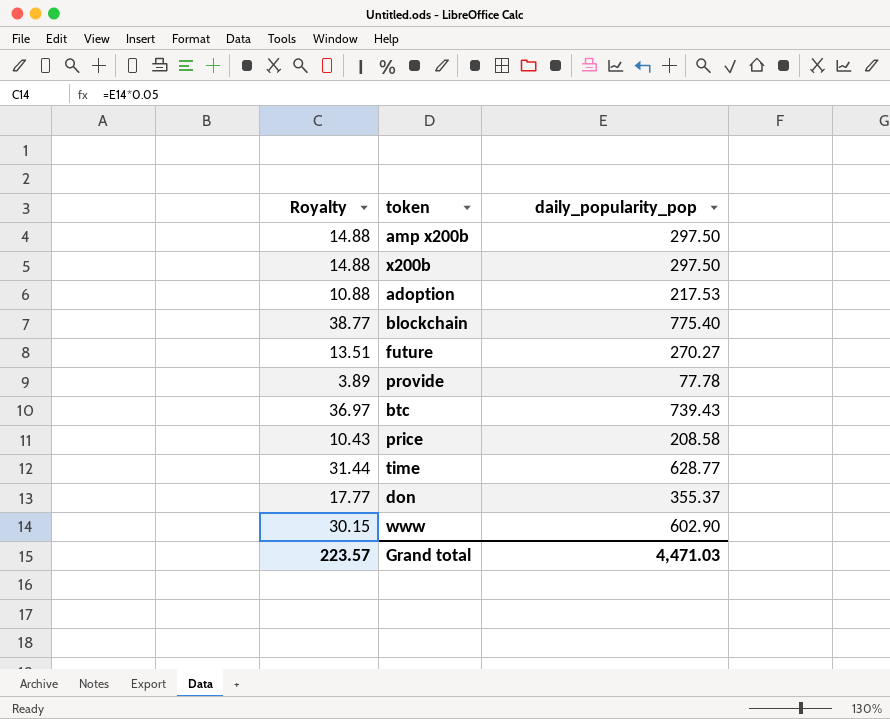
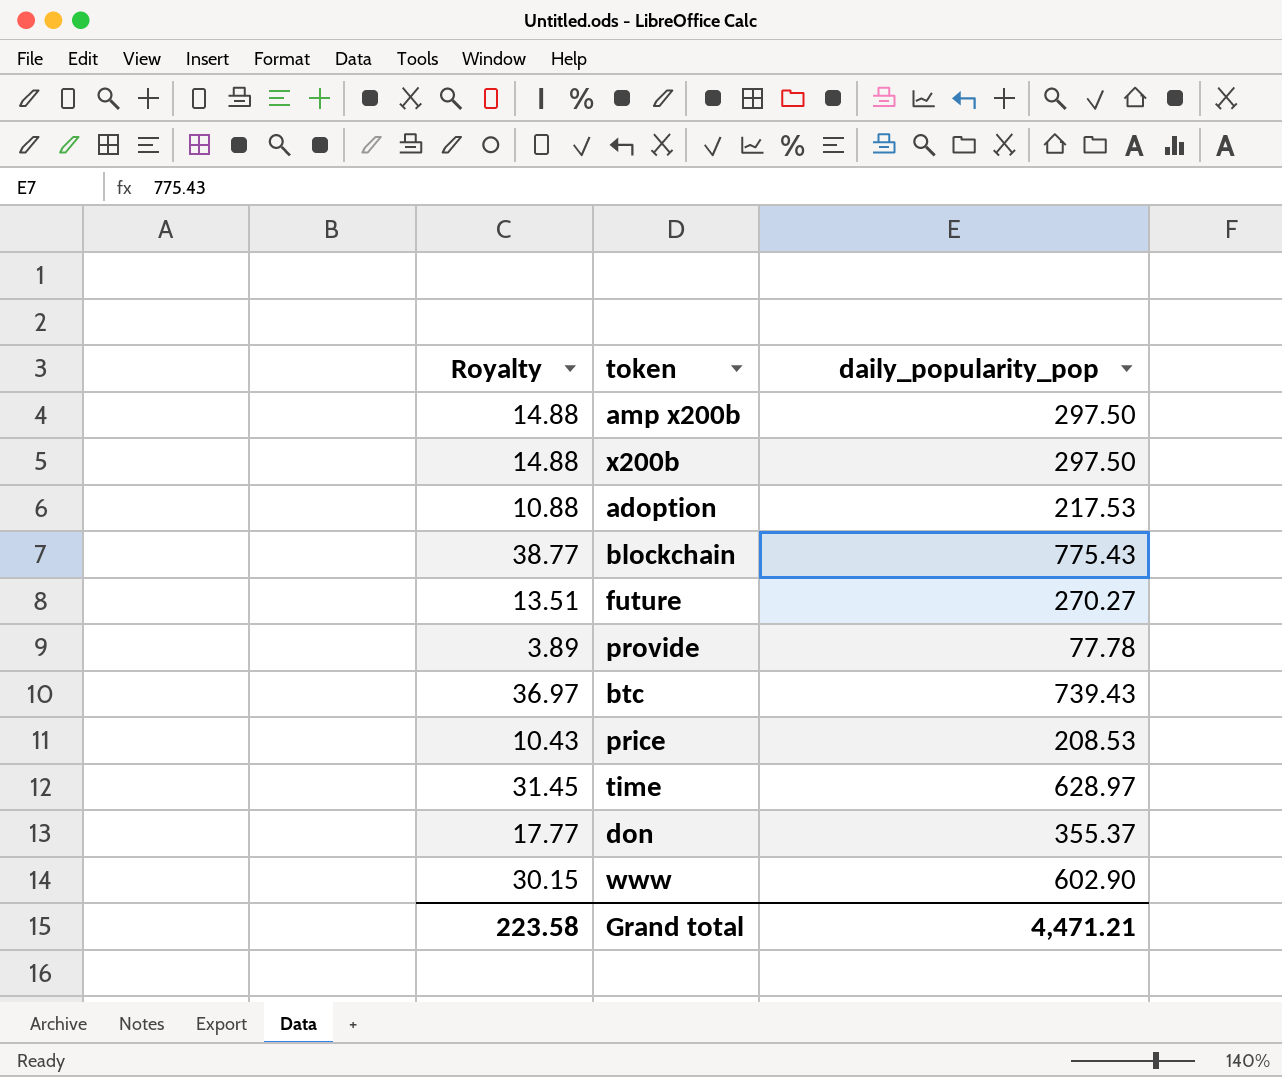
blockchain | daily_popularity_pop: 775.40 -> 775.43
price | daily_popularity_pop: 208.58 -> 208.53
time | Royalty: 31.44 -> 31.45
time | daily_popularity_pop: 628.77 -> 628.97
Grand total | Royalty: 223.57 -> 223.58
Grand total | daily_popularity_pop: 4,471.03 -> 4,471.21

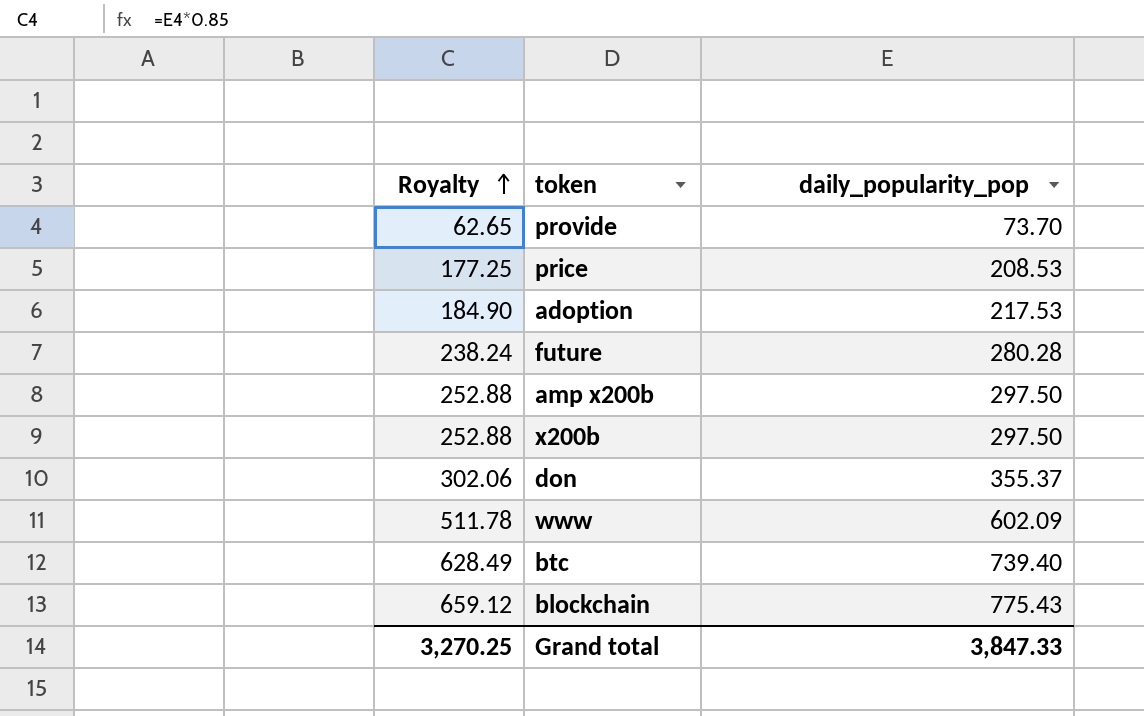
row order: none -> Royalty ascending
column Royalty | formula: [daily_popularity_pop] * 0.05 -> [daily_popularity_pop] * 0.85
row time: 31.45 | 628.97 -> none
provide | daily_popularity_pop: 77.78 -> 73.70
future | daily_popularity_pop: 270.27 -> 280.28
www | daily_popularity_pop: 602.90 -> 602.09
btc | daily_popularity_pop: 739.43 -> 739.40
Grand total | Royalty: 223.58 -> 3,270.25
Grand total | daily_popularity_pop: 4,471.21 -> 3,847.33

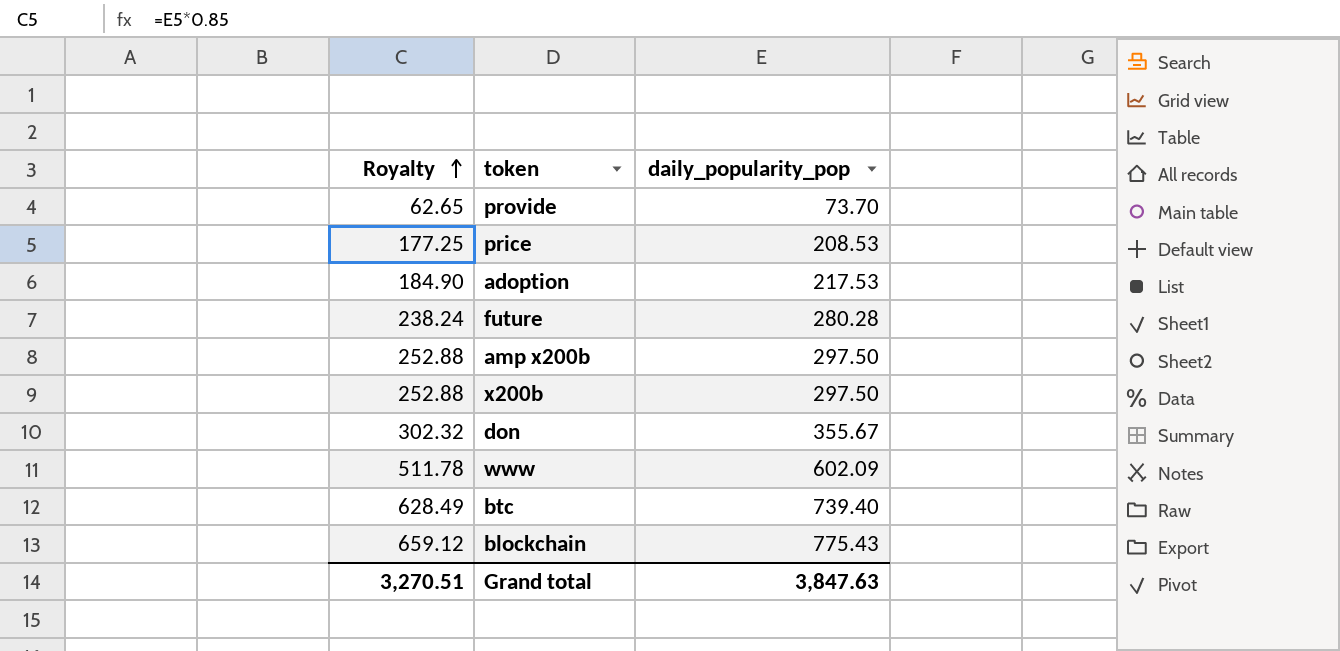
don | Royalty: 302.06 -> 302.32
don | daily_popularity_pop: 355.37 -> 355.67
Grand total | Royalty: 3,270.25 -> 3,270.51
Grand total | daily_popularity_pop: 3,847.33 -> 3,847.63

